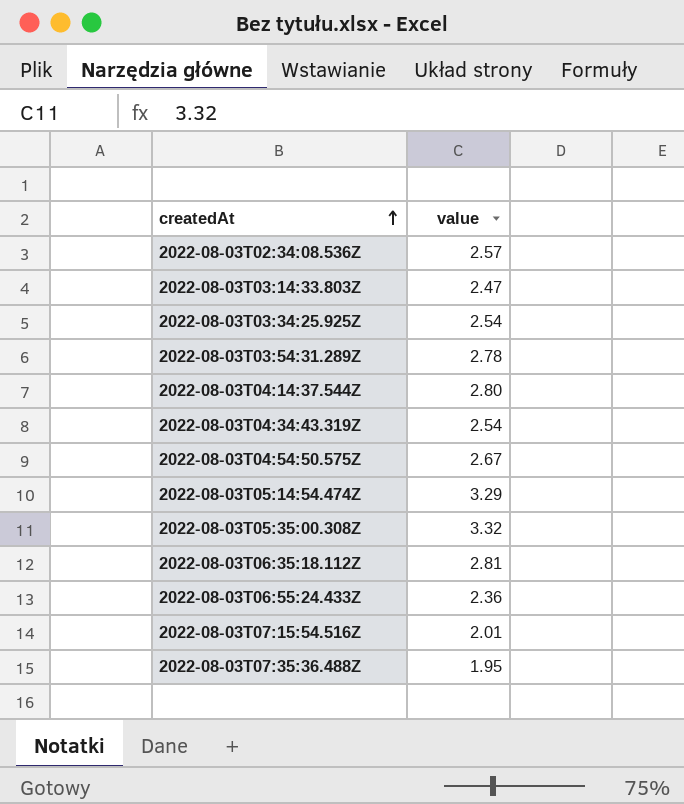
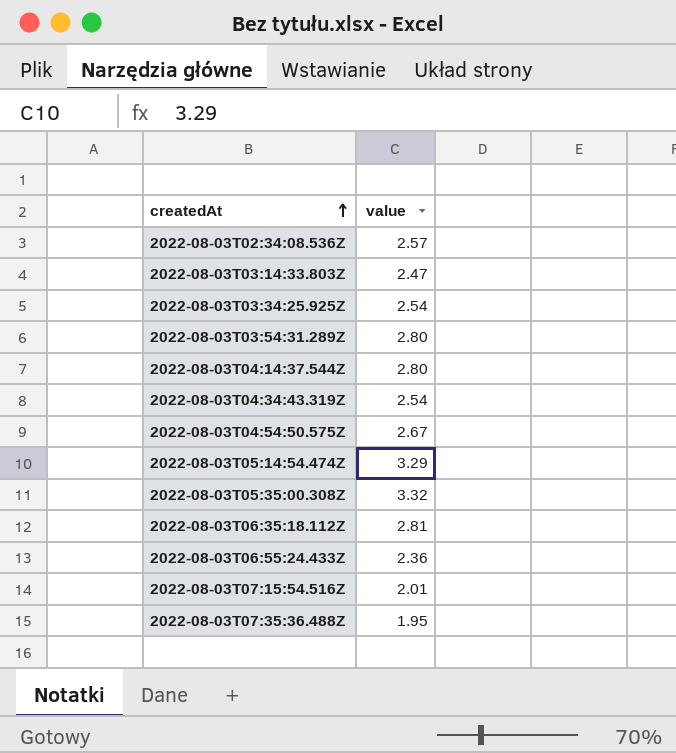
2022-08-03T03:54:31.289Z | value: 2.78 -> 2.80

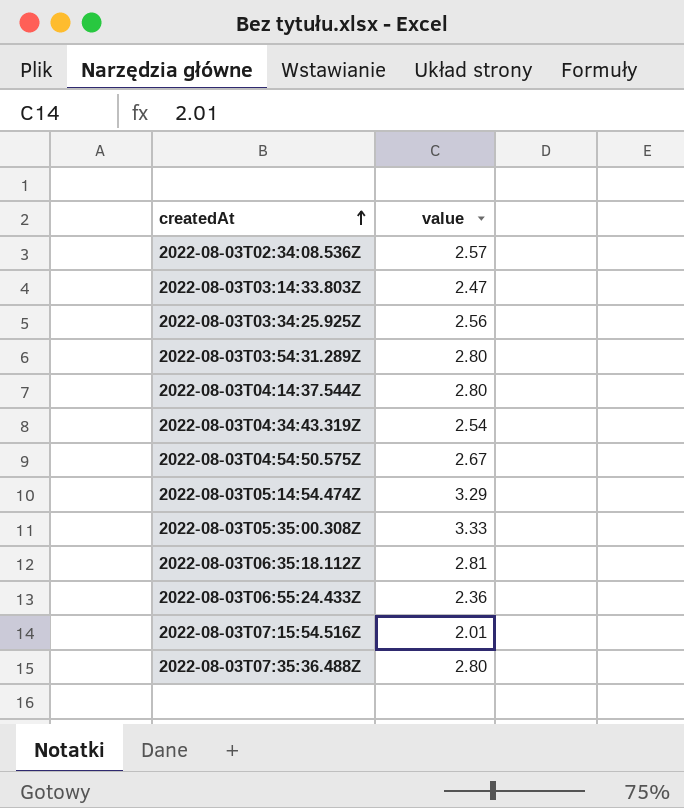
2022-08-03T03:34:25.925Z | value: 2.54 -> 2.56
2022-08-03T05:35:00.308Z | value: 3.32 -> 3.33
2022-08-03T07:35:36.488Z | value: 1.95 -> 2.80

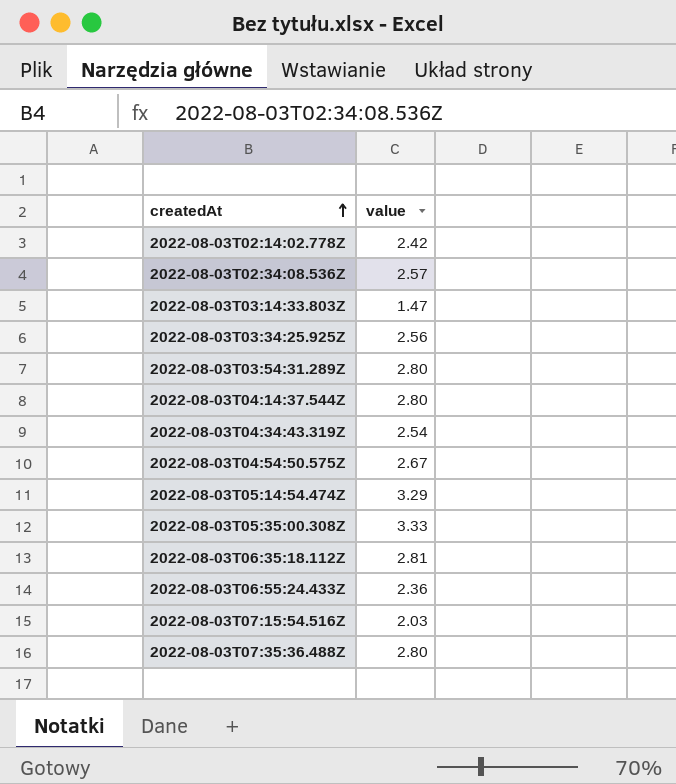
row 2022-08-03T02:14:02.778Z: none -> 2.42
2022-08-03T03:14:33.803Z | value: 2.47 -> 1.47
2022-08-03T07:15:54.516Z | value: 2.01 -> 2.03

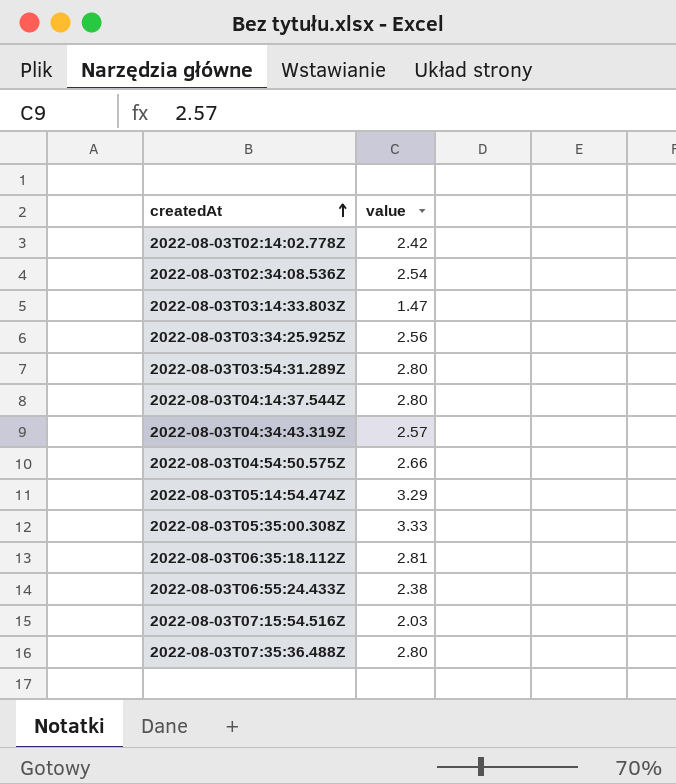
2022-08-03T02:34:08.536Z | value: 2.57 -> 2.54
2022-08-03T04:34:43.319Z | value: 2.54 -> 2.57
2022-08-03T04:54:50.575Z | value: 2.67 -> 2.66
2022-08-03T06:55:24.433Z | value: 2.36 -> 2.38

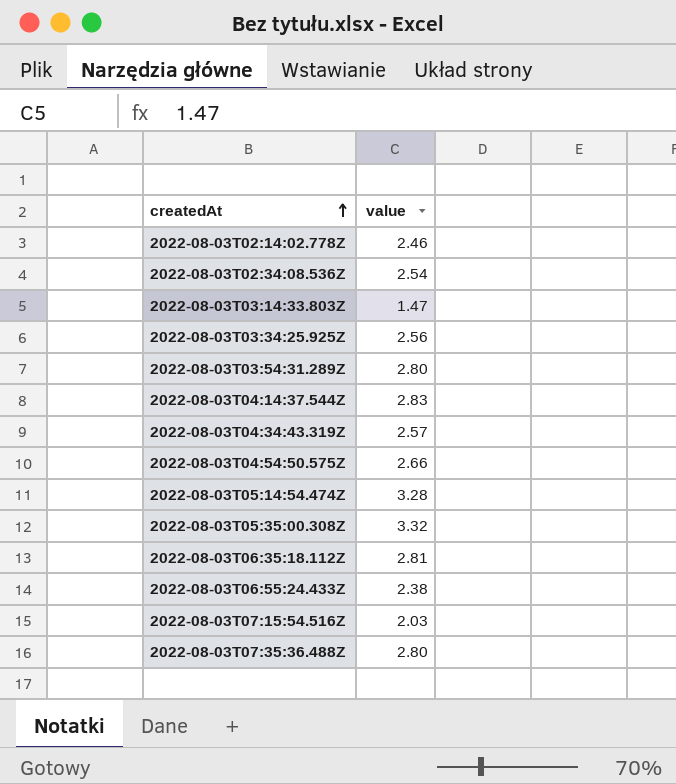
2022-08-03T02:14:02.778Z | value: 2.42 -> 2.46
2022-08-03T04:14:37.544Z | value: 2.80 -> 2.83
2022-08-03T05:14:54.474Z | value: 3.29 -> 3.28
2022-08-03T05:35:00.308Z | value: 3.33 -> 3.32

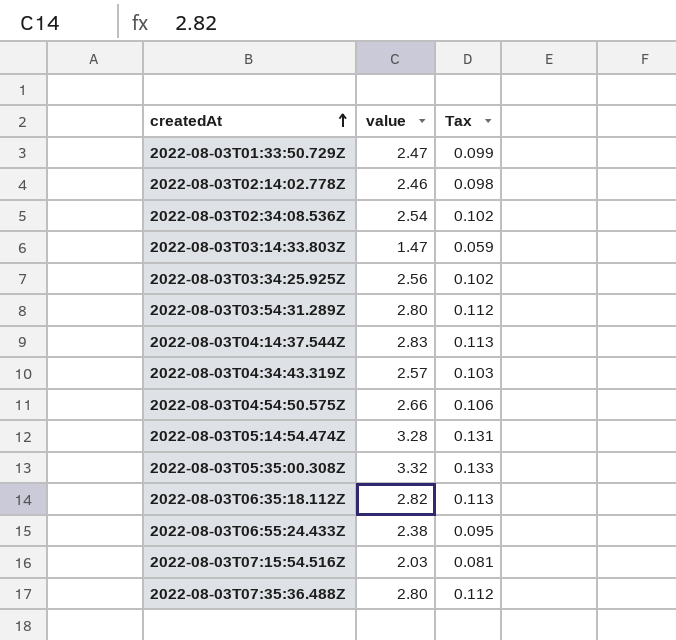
column Tax | formula: none -> [value] * 0.04
row 2022-08-03T01:33:50.729Z: none -> 2.47 | 0.099
2022-08-03T06:35:18.112Z | value: 2.81 -> 2.82

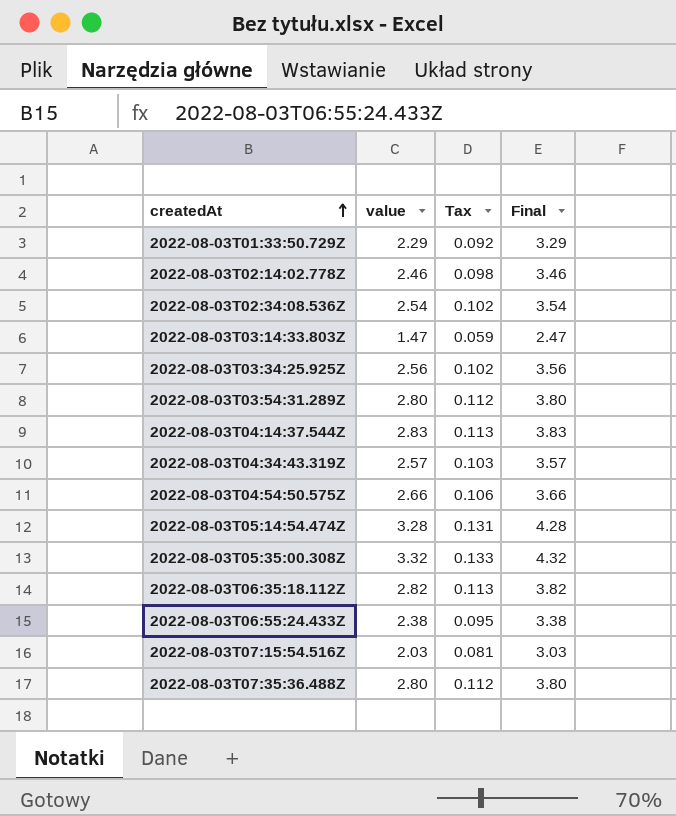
column Final | formula: none -> [value] + 1
2022-08-03T01:33:50.729Z | value: 2.47 -> 2.29
2022-08-03T01:33:50.729Z | Tax: 0.099 -> 0.092

